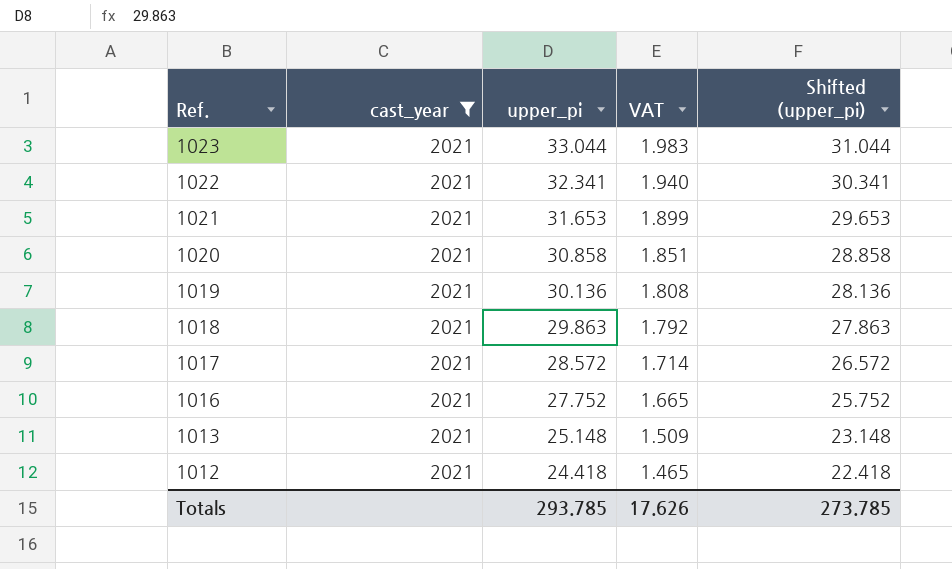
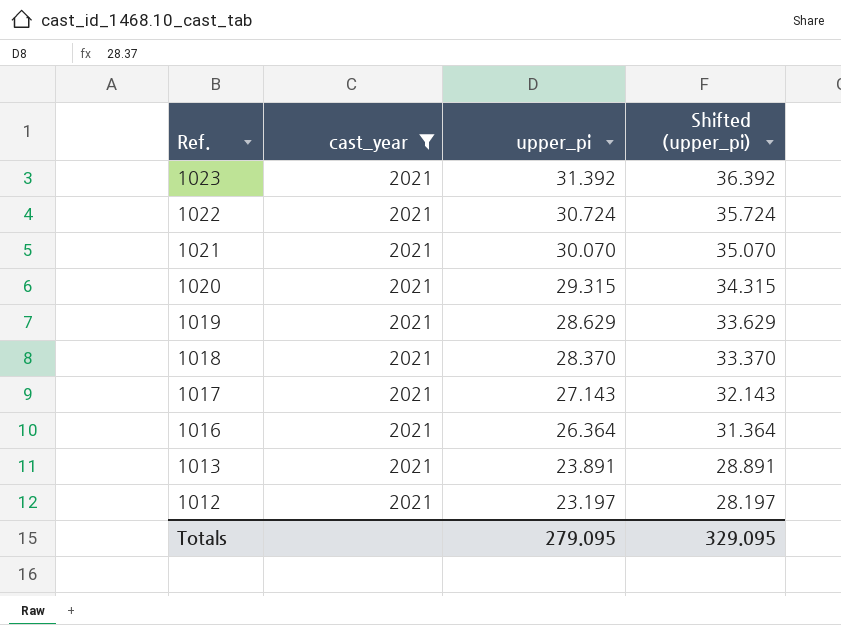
column VAT | formula: [upper_pi] * 0.06 -> none
column Shifted (upper_pi) | formula: [upper_pi] - 2 -> [upper_pi] + 5
1023 | upper_pi: 33.044 -> 31.392
1022 | upper_pi: 32.341 -> 30.724
1021 | upper_pi: 31.653 -> 30.070
1020 | upper_pi: 30.858 -> 29.315
1019 | upper_pi: 30.136 -> 28.629
1018 | upper_pi: 29.863 -> 28.370
1017 | upper_pi: 28.572 -> 27.143
1016 | upper_pi: 27.752 -> 26.364
1013 | upper_pi: 25.148 -> 23.891
1012 | upper_pi: 24.418 -> 23.197
Totals | upper_pi: 293.785 -> 279.095
Totals | Shifted (upper_pi): 273.785 -> 329.095

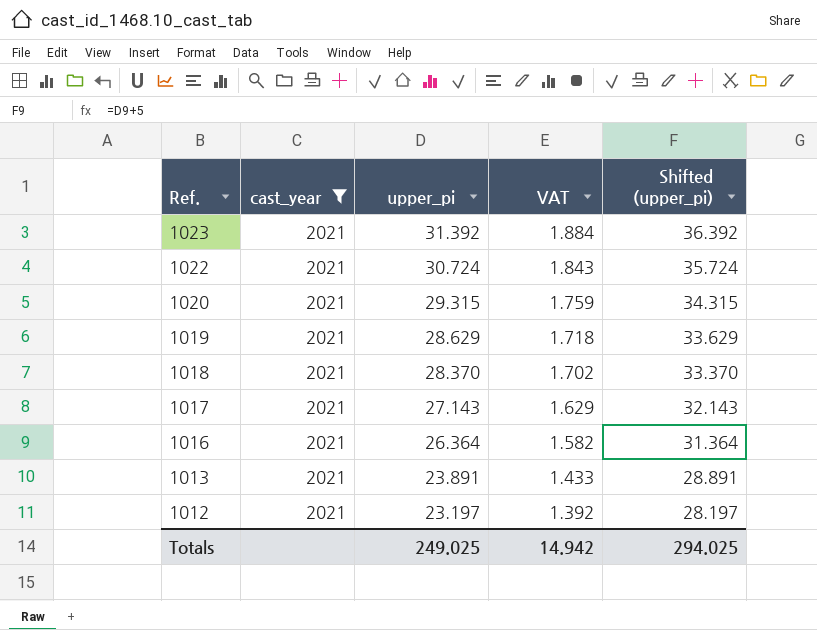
column VAT | formula: none -> [upper_pi] * 0.06
row 1021: 2021 | 30.070 | 35.070 -> none
Totals | upper_pi: 279.095 -> 249.025
Totals | Shifted (upper_pi): 329.095 -> 294.025

